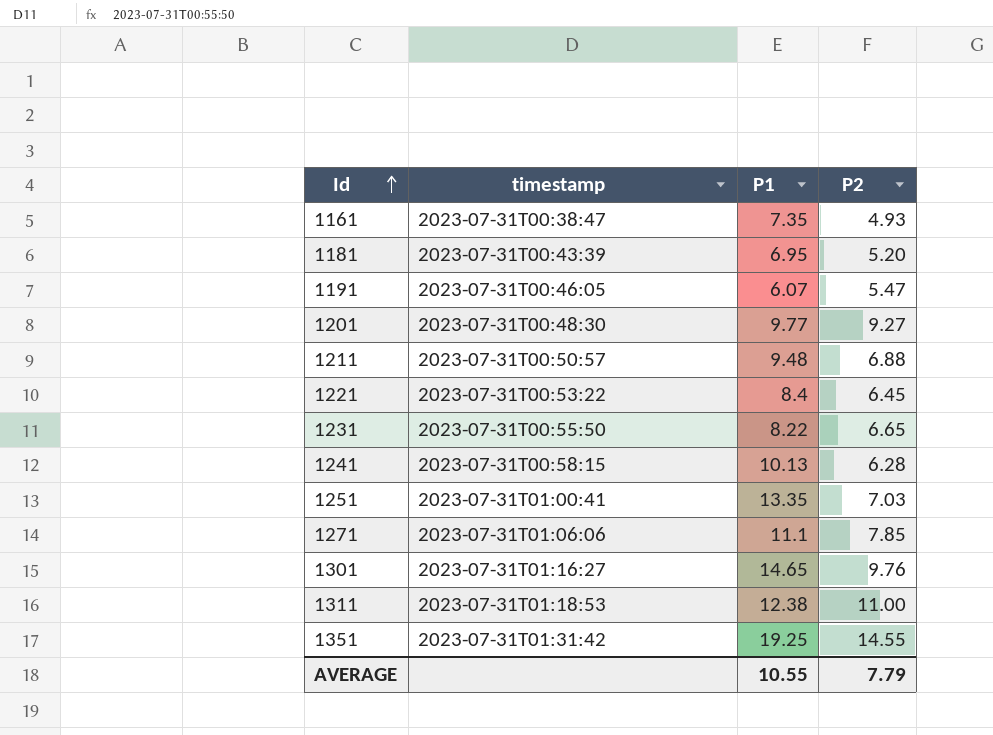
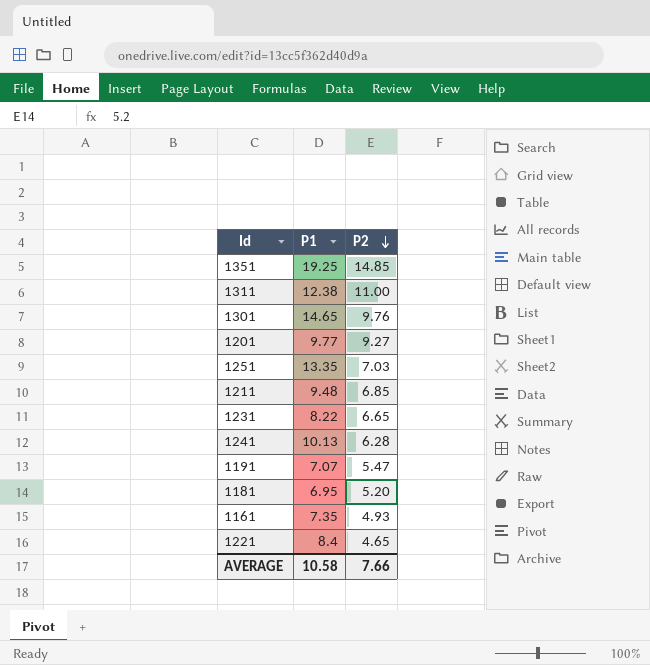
row order: Id ascending -> P2 descending
column timestamp | position: 2 -> none
row 1271: 2023-07-31T01:06:06 | 11.1 | 7.85 -> none
1351 | P2: 14.55 -> 14.85
1211 | P2: 6.88 -> 6.85
1191 | P1: 6.07 -> 7.07
1221 | P2: 6.45 -> 4.65
AVERAGE | P1: 10.55 -> 10.58
AVERAGE | P2: 7.79 -> 7.66

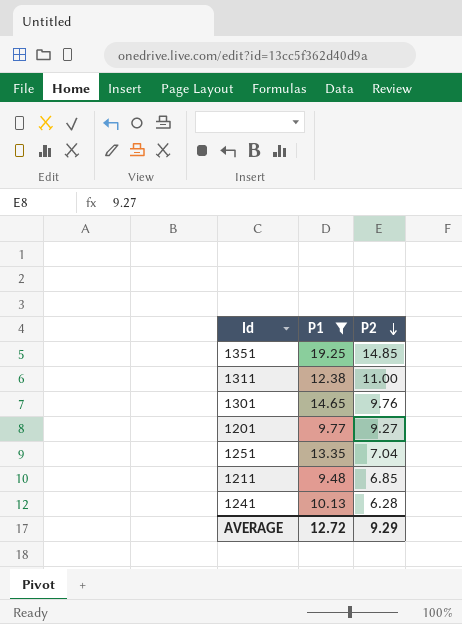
filter: none -> P1 >= 9.48
1251 | P2: 7.03 -> 7.04
AVERAGE | P1: 10.58 -> 12.72
AVERAGE | P2: 7.66 -> 9.29

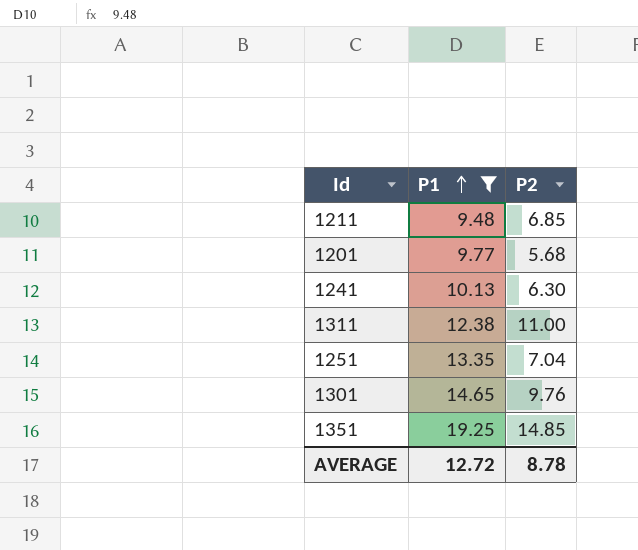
row order: P2 descending -> P1 ascending
1201 | P2: 9.27 -> 5.68
1241 | P2: 6.28 -> 6.30
AVERAGE | P2: 9.29 -> 8.78

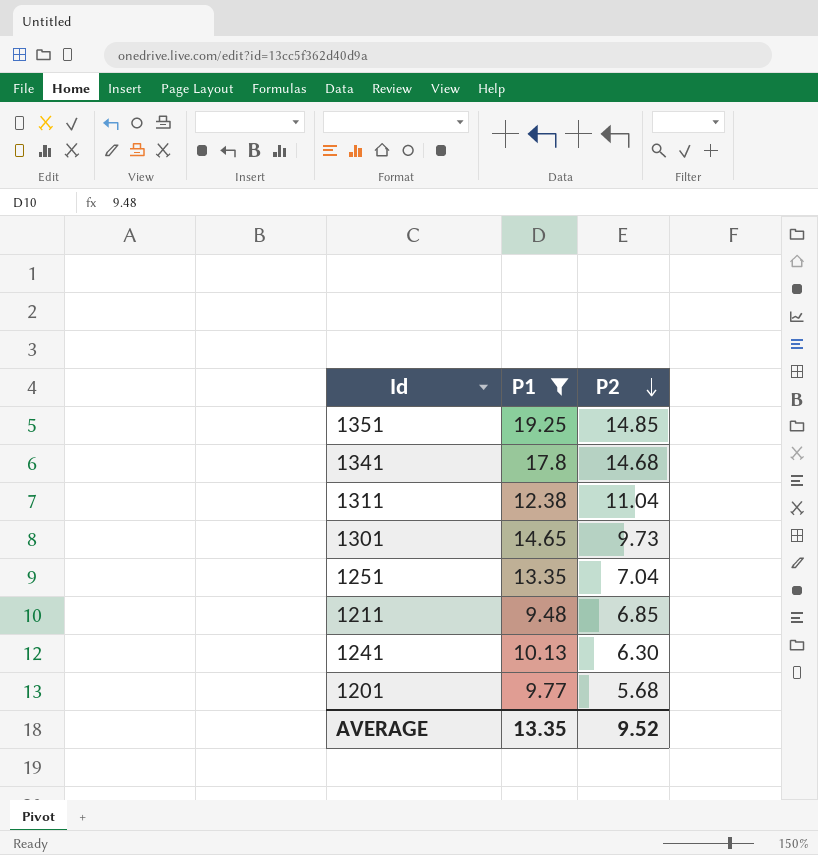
row order: P1 ascending -> P2 descending
row 1341: none -> 17.8 | 14.68
1311 | P2: 11.00 -> 11.04
1301 | P2: 9.76 -> 9.73
AVERAGE | P1: 12.72 -> 13.35
AVERAGE | P2: 8.78 -> 9.52

